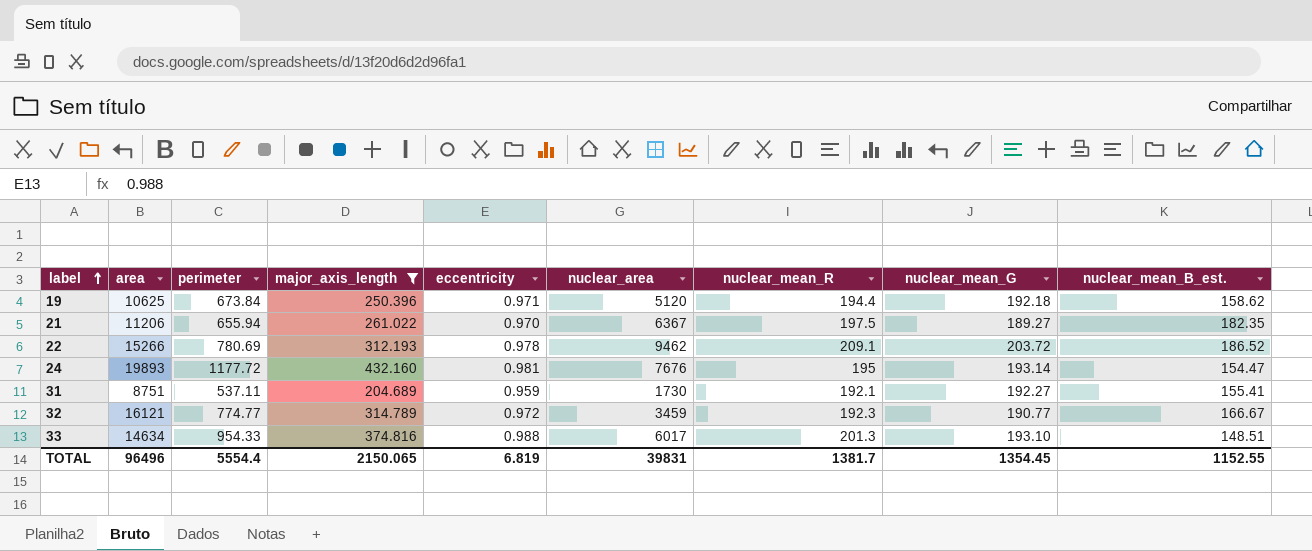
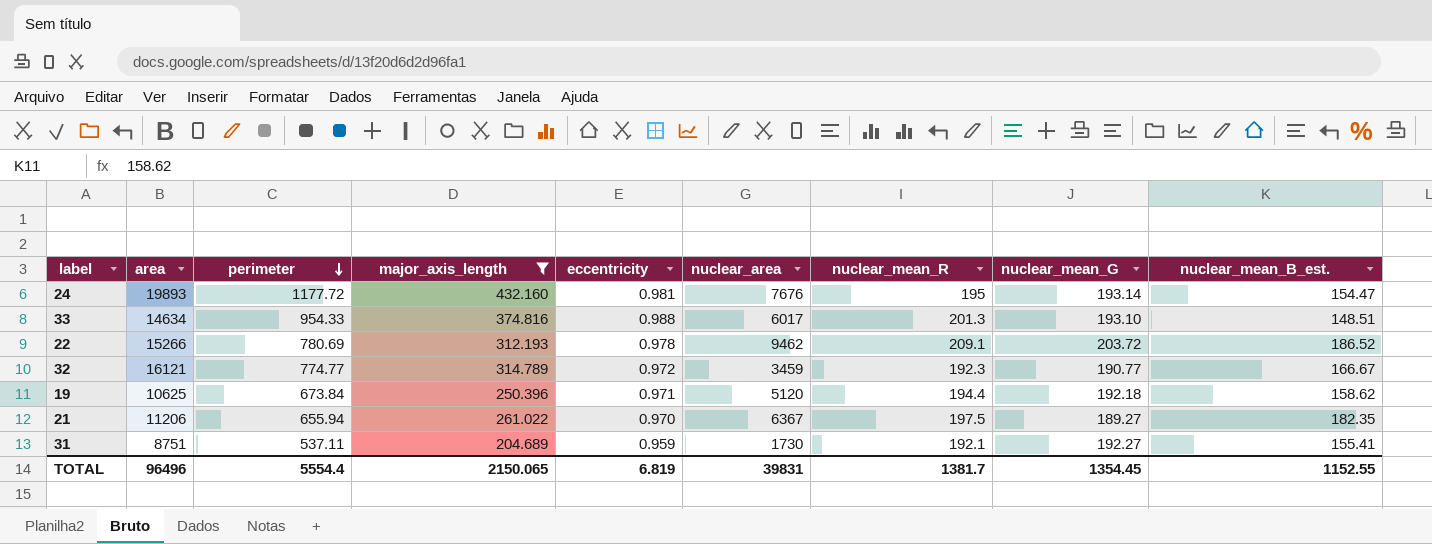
row order: label ascending -> perimeter descending

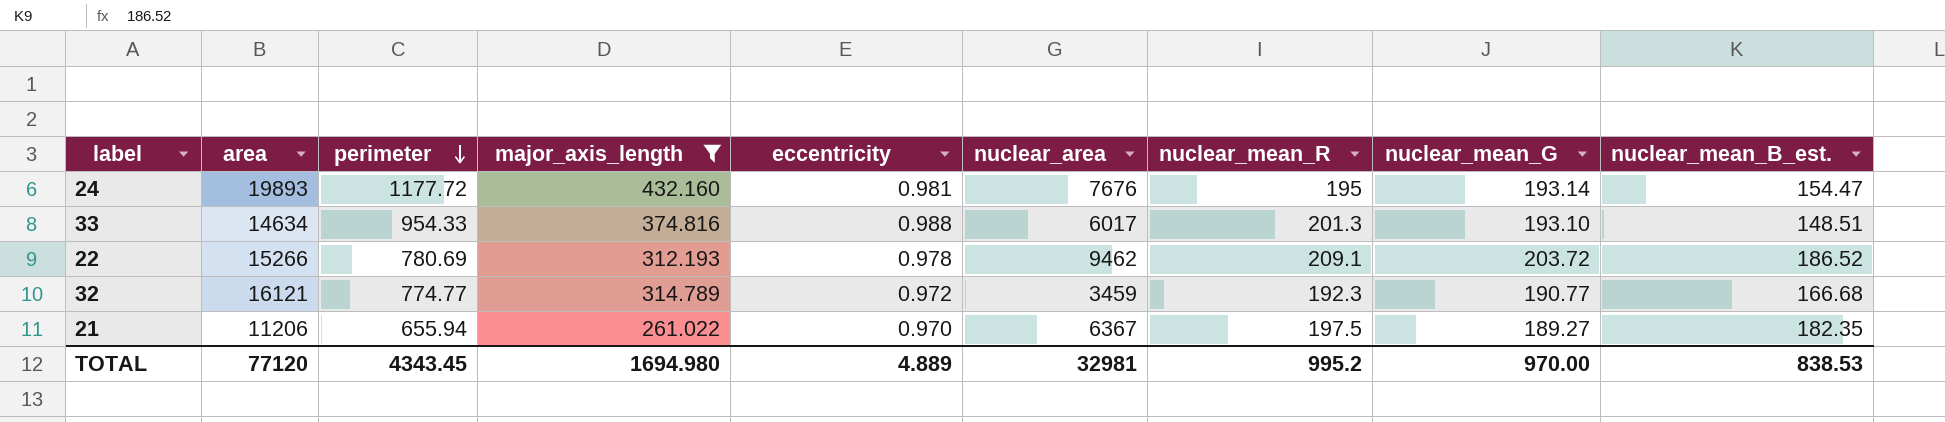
row 19: 10625 | 673.84 | 250.396 | 0.971 | 5120 | 194.4 | 192.18 | 158.62 -> none
row 31: 8751 | 537.11 | 204.689 | 0.959 | 1730 | 192.1 | 192.27 | 155.41 -> none
32 | nuclear_mean_B_est.: 166.67 -> 166.68
TOTAL | area: 96496 -> 77120
TOTAL | perimeter: 5554.4 -> 4343.45
TOTAL | major_axis_length: 2150.065 -> 1694.980
TOTAL | eccentricity: 6.819 -> 4.889
TOTAL | nuclear_area: 39831 -> 32981
TOTAL | nuclear_mean_R: 1381.7 -> 995.2
TOTAL | nuclear_mean_G: 1354.45 -> 970.00
TOTAL | nuclear_mean_B_est.: 1152.55 -> 838.53

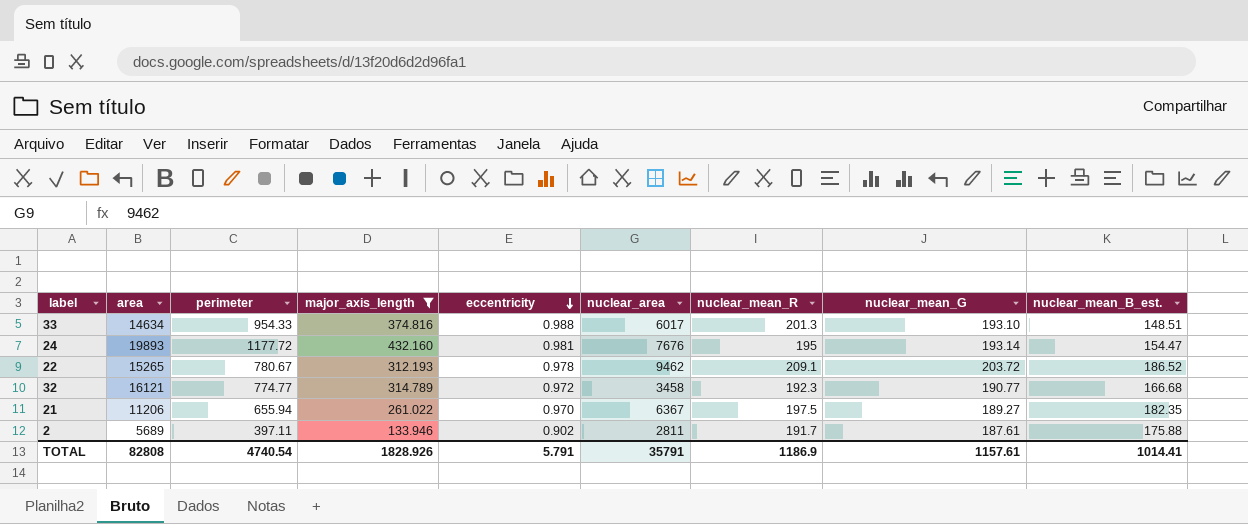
row order: perimeter descending -> eccentricity descending
22 | area: 15266 -> 15265
22 | perimeter: 780.69 -> 780.67
32 | nuclear_area: 3459 -> 3458
row 2: none -> 5689 | 397.11 | 133.946 | 0.902 | 2811 | 191.7 | 187.61 | 175.88
TOTAL | area: 77120 -> 82808
TOTAL | perimeter: 4343.45 -> 4740.54
TOTAL | major_axis_length: 1694.980 -> 1828.926
TOTAL | eccentricity: 4.889 -> 5.791
TOTAL | nuclear_area: 32981 -> 35791
TOTAL | nuclear_mean_R: 995.2 -> 1186.9
TOTAL | nuclear_mean_G: 970.00 -> 1157.61
TOTAL | nuclear_mean_B_est.: 838.53 -> 1014.41

